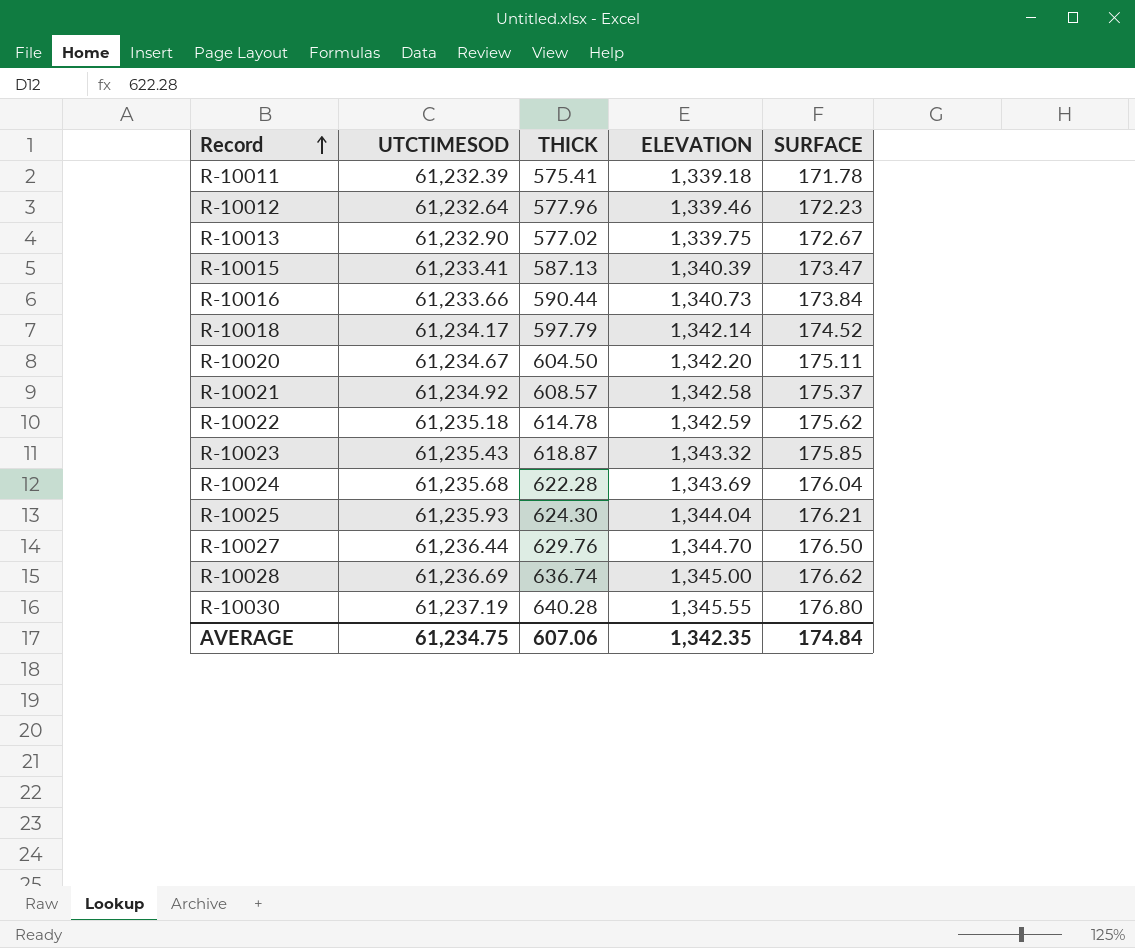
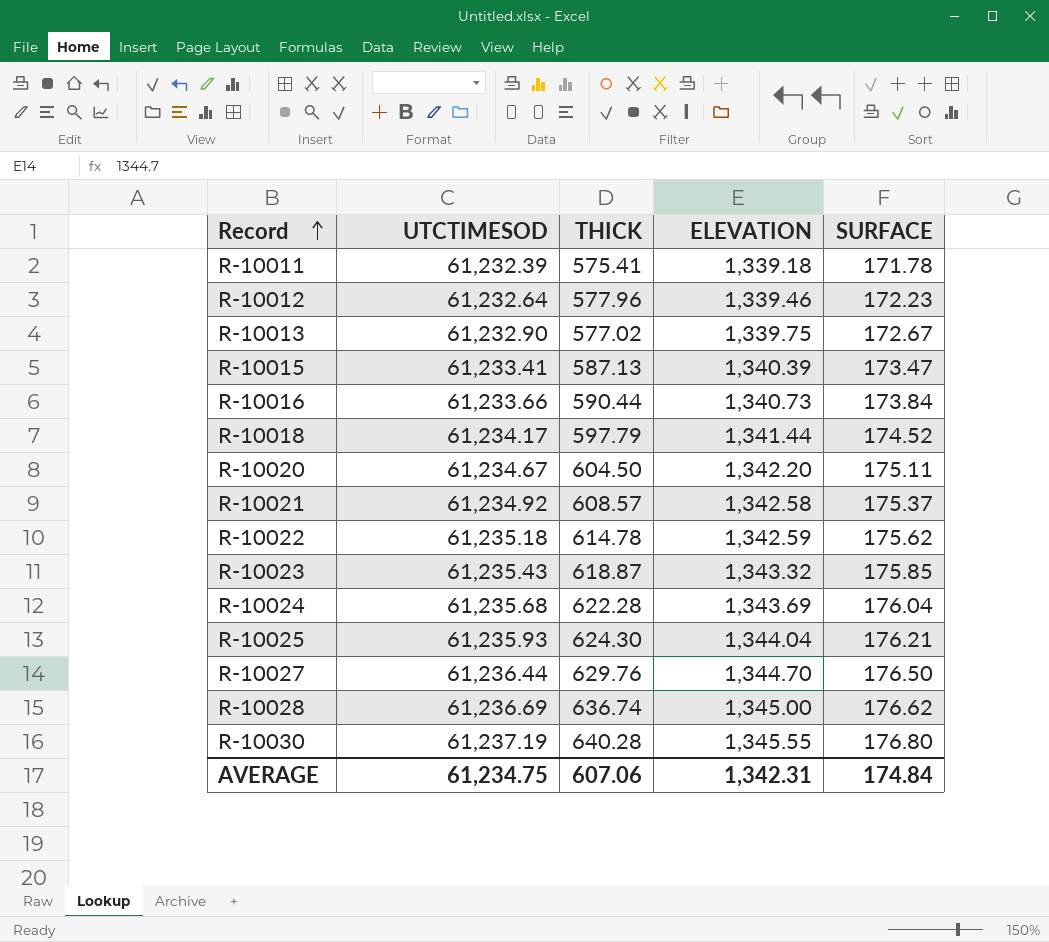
R-10018 | ELEVATION: 1,342.14 -> 1,341.44
AVERAGE | ELEVATION: 1,342.35 -> 1,342.31

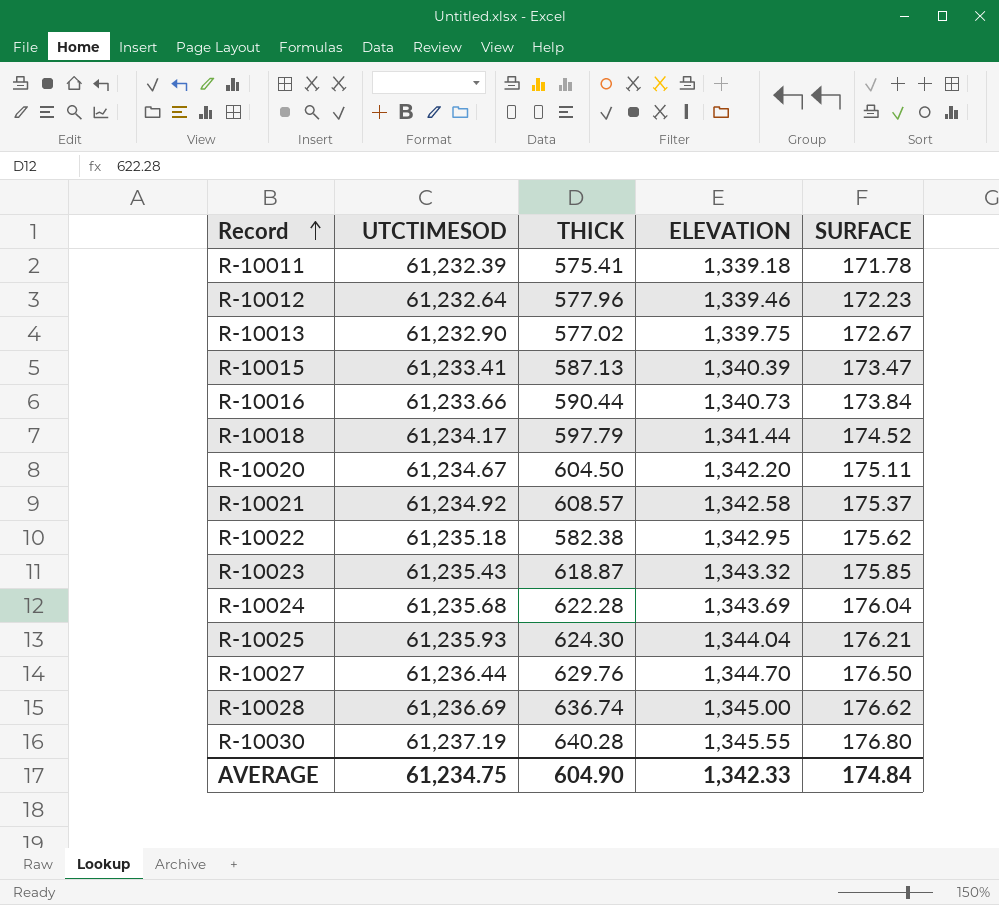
R-10022 | THICK: 614.78 -> 582.38
R-10022 | ELEVATION: 1,342.59 -> 1,342.95
AVERAGE | THICK: 607.06 -> 604.90
AVERAGE | ELEVATION: 1,342.31 -> 1,342.33

